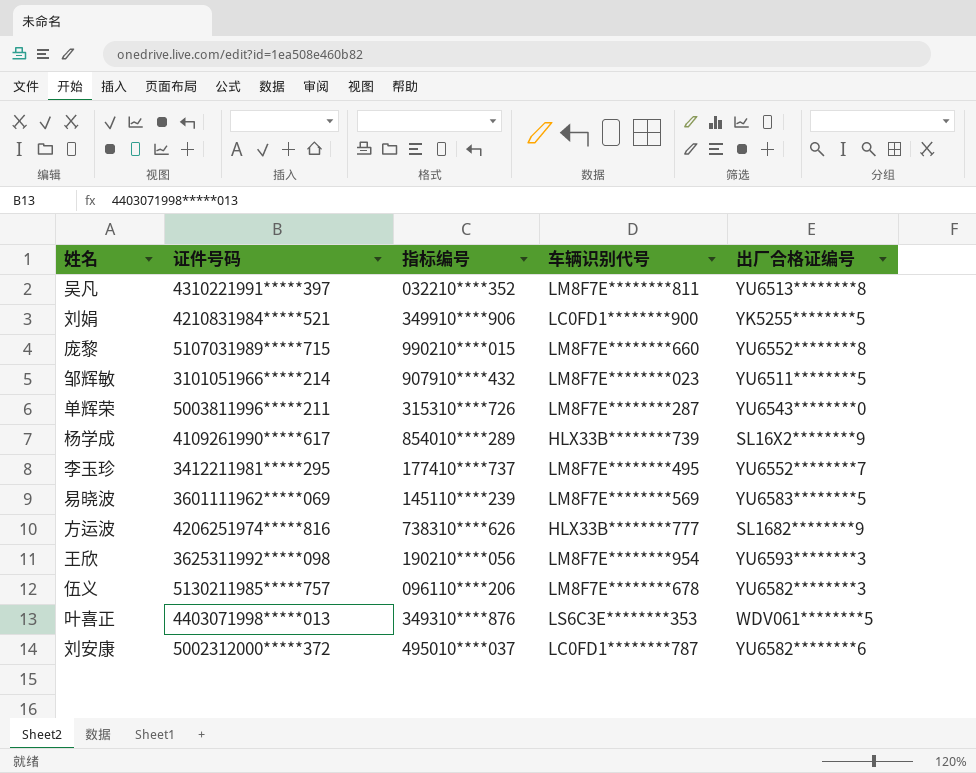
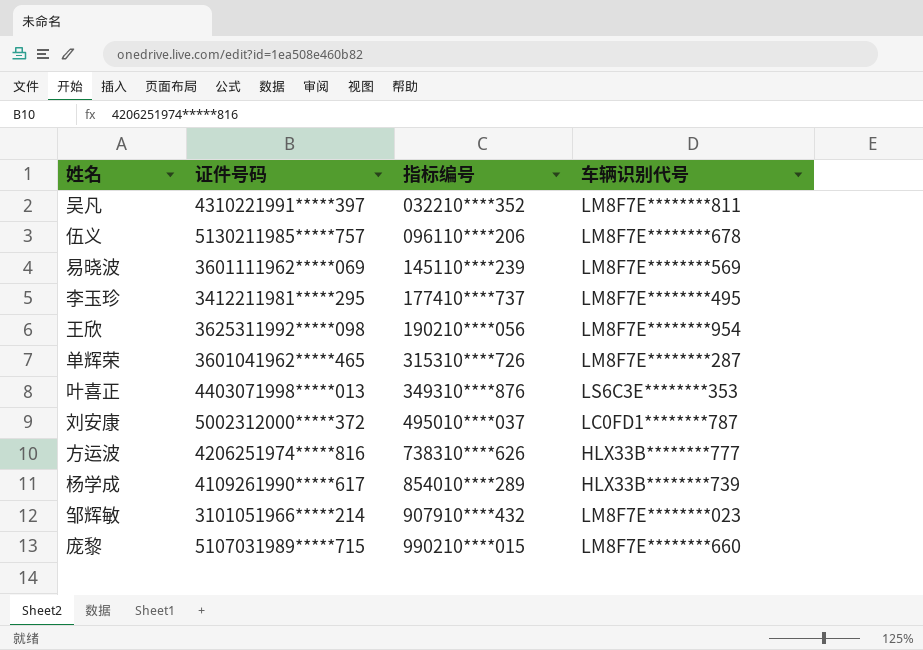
row order: none -> 指标编号 ascending
column 出厂合格证编号 | position: 5 -> none
row 刘娟: 4210831984*****521 | 349910****906 | LC0FD1********900 | YK5255********5 -> none
单辉荣 | 证件号码: 5003811996*****211 -> 3601041962*****465

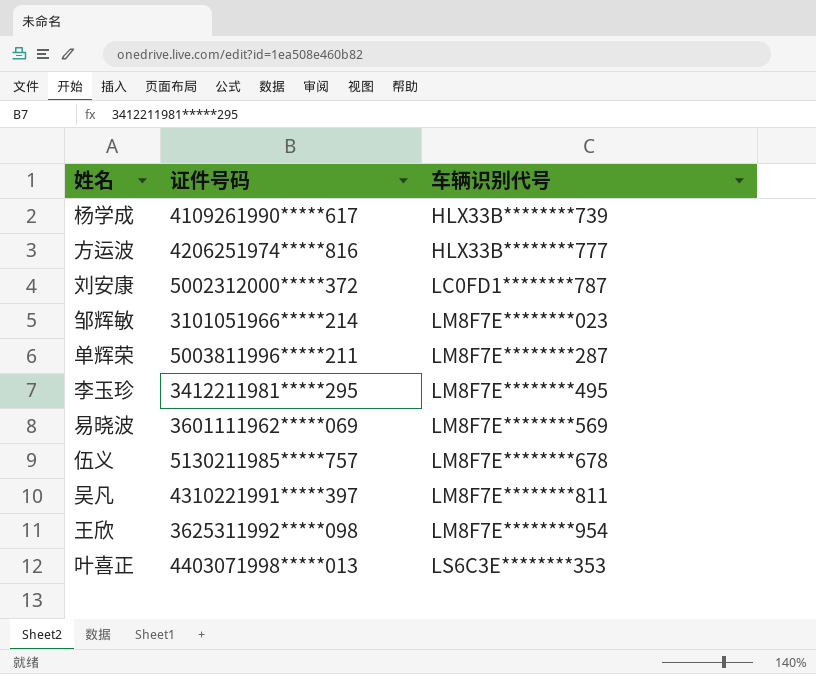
row order: 指标编号 ascending -> 车辆识别代号 ascending
column 指标编号 | position: 3 -> none
row 庞黎: 5107031989*****715 | 990210****015 | LM8F7E********660 -> none
单辉荣 | 证件号码: 3601041962*****465 -> 5003811996*****211

